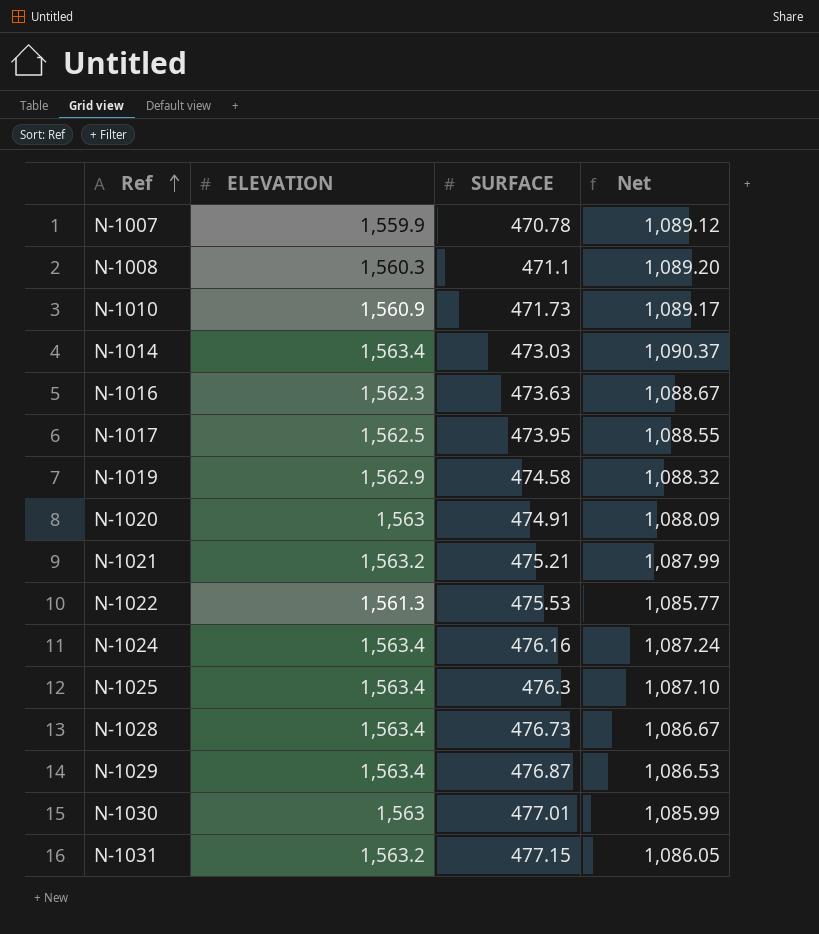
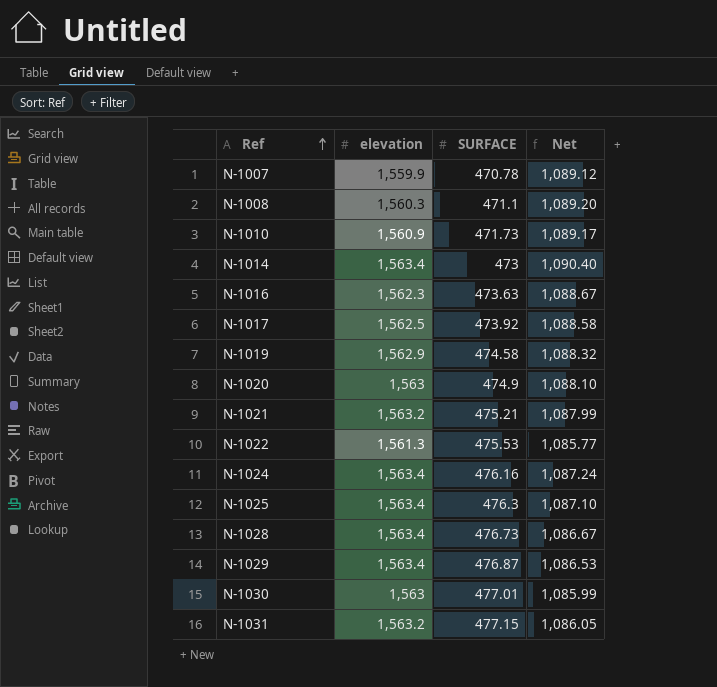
column name: ELEVATION -> elevation
N-1014 | SURFACE: 473.03 -> 473
N-1014 | Net: 1,090.37 -> 1,090.40
N-1017 | SURFACE: 473.95 -> 473.92
N-1017 | Net: 1,088.55 -> 1,088.58
N-1020 | SURFACE: 474.91 -> 474.9
N-1020 | Net: 1,088.09 -> 1,088.10

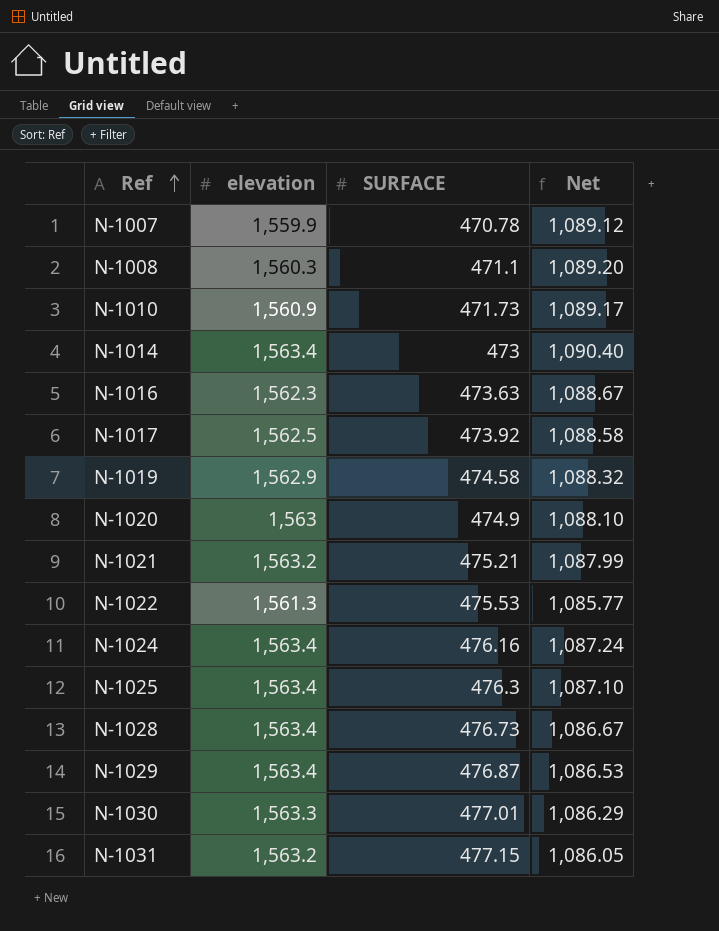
N-1030 | elevation: 1,563 -> 1,563.3
N-1030 | Net: 1,085.99 -> 1,086.29

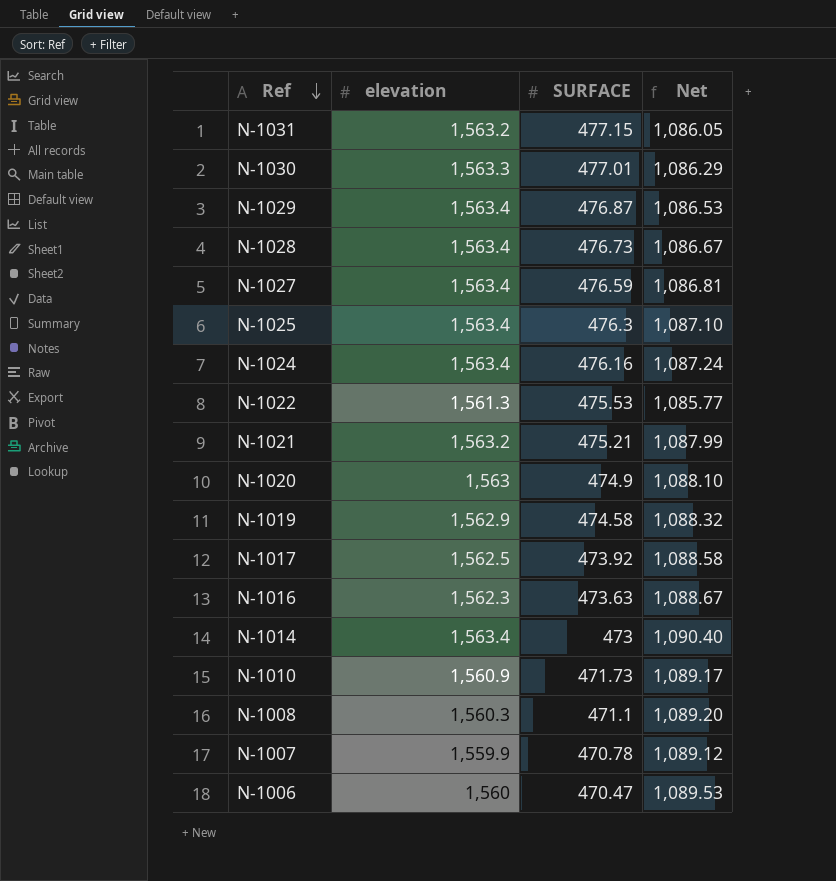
row order: Ref ascending -> Ref descending
row N-1027: none -> 1,563.4 | 476.59 | 1,086.81
row N-1006: none -> 1,560 | 470.47 | 1,089.53

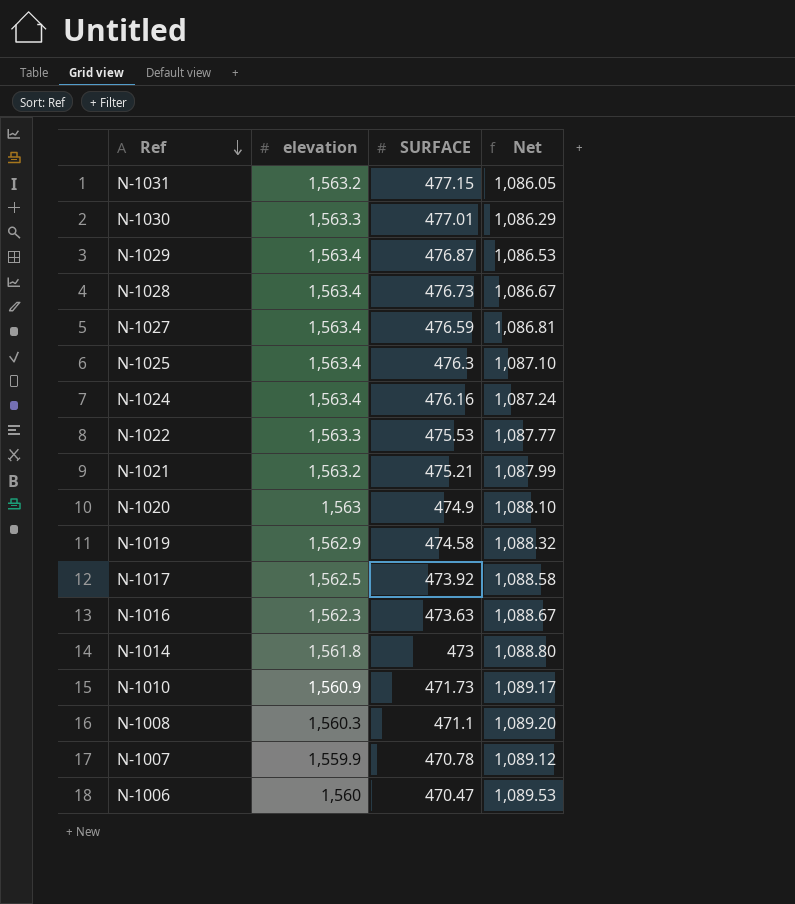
N-1022 | elevation: 1,561.3 -> 1,563.3
N-1022 | Net: 1,085.77 -> 1,087.77
N-1014 | elevation: 1,563.4 -> 1,561.8
N-1014 | Net: 1,090.40 -> 1,088.80

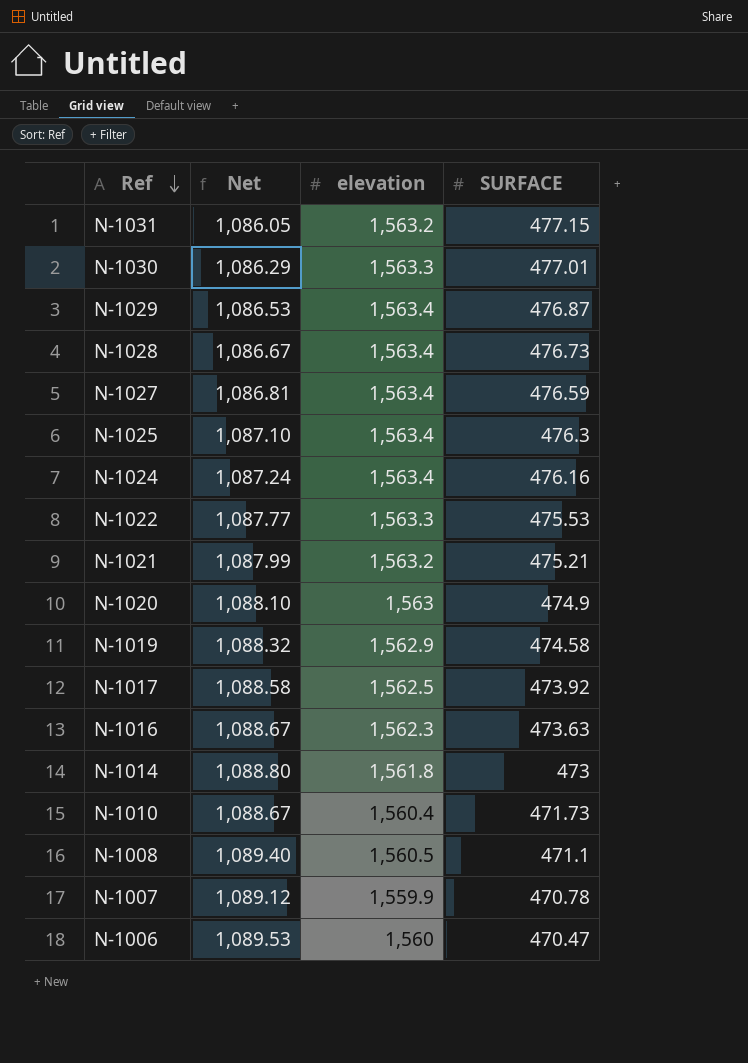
column Net | position: 4 -> 2
N-1010 | Net: 1,089.17 -> 1,088.67
N-1010 | elevation: 1,560.9 -> 1,560.4
N-1008 | Net: 1,089.20 -> 1,089.40
N-1008 | elevation: 1,560.3 -> 1,560.5

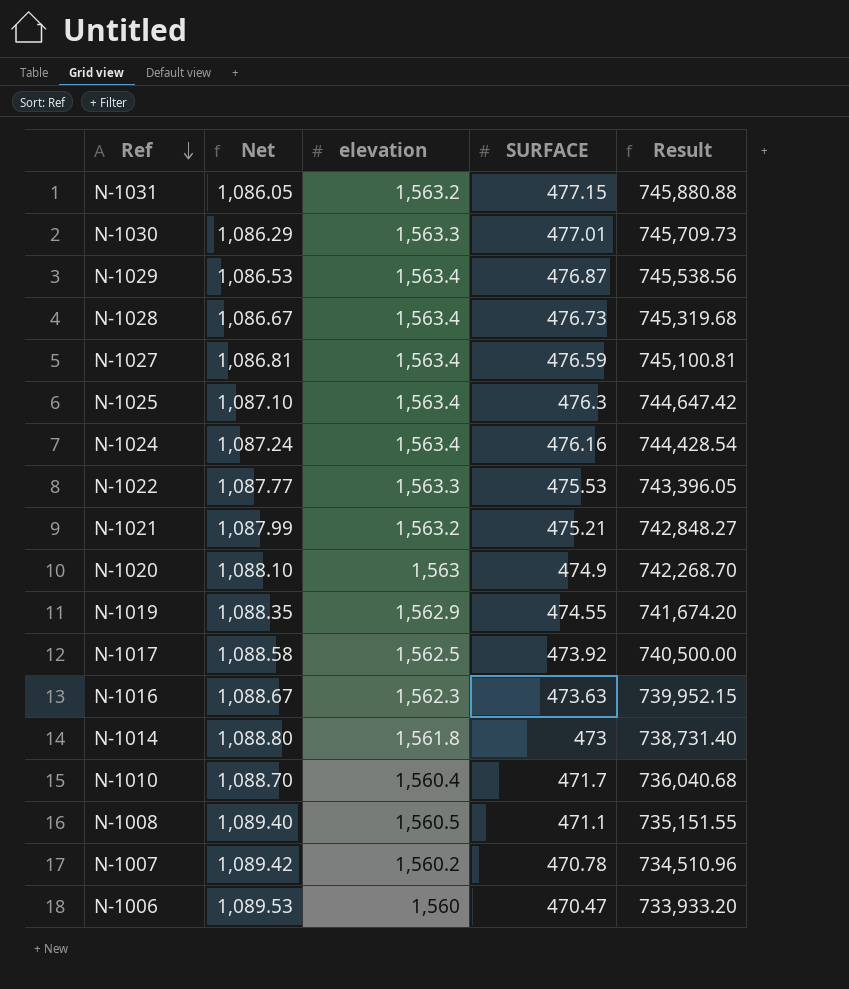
column Result | formula: none -> [elevation] * [SURFACE]
N-1019 | Net: 1,088.32 -> 1,088.35
N-1019 | SURFACE: 474.58 -> 474.55
N-1010 | Net: 1,088.67 -> 1,088.70
N-1010 | SURFACE: 471.73 -> 471.7
N-1007 | Net: 1,089.12 -> 1,089.42
N-1007 | elevation: 1,559.9 -> 1,560.2

